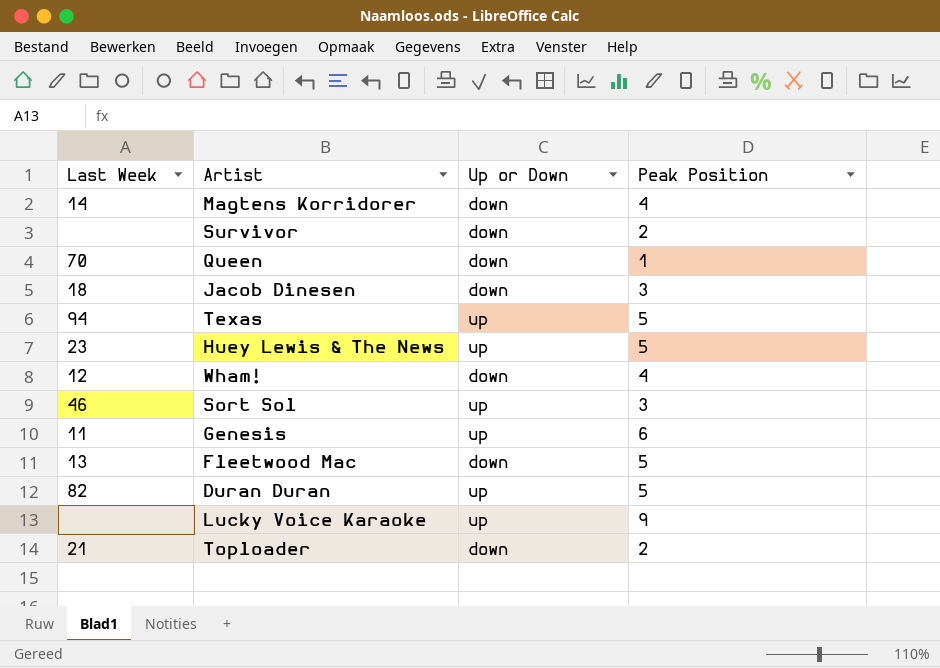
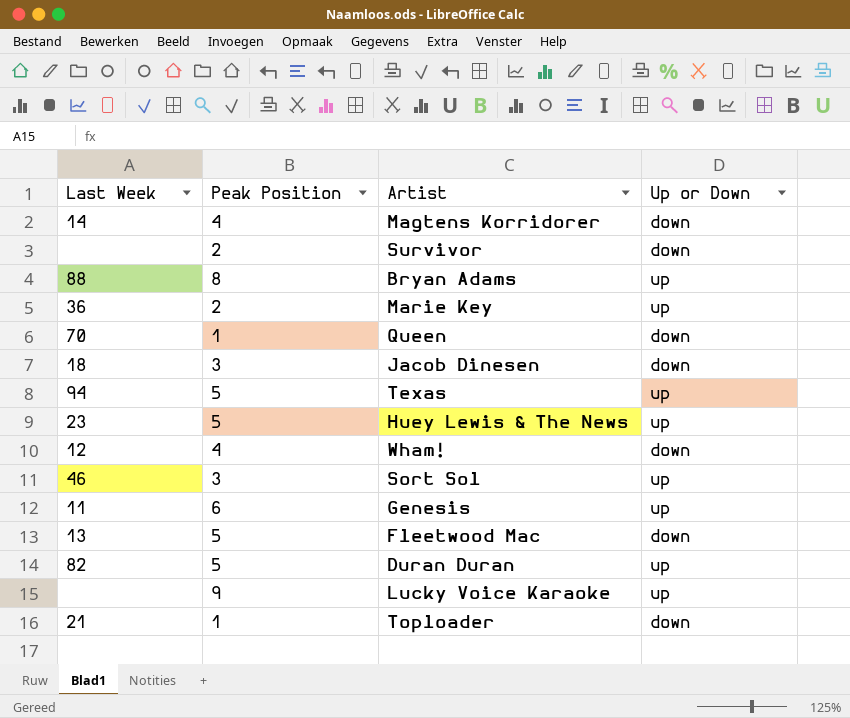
column Peak Position | position: 4 -> 2
row Bryan Adams: none -> 88 | 8 | up
row Marie Key: none -> 36 | 2 | up
Toploader | Peak Position: 2 -> 1

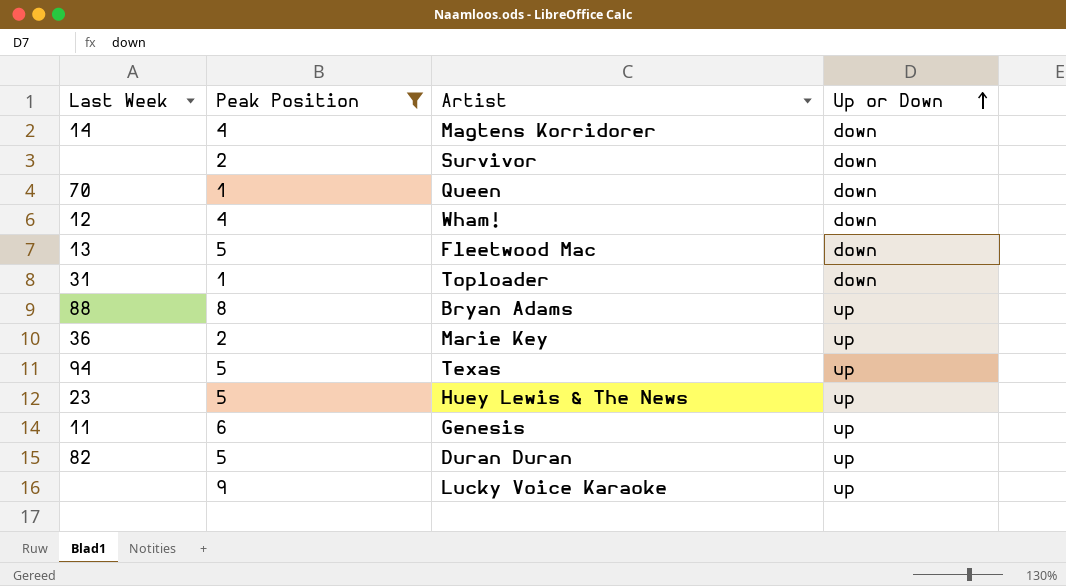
filter: none -> Peak Position != 3
row order: none -> Up or Down ascending
Toploader | Last Week: 21 -> 31

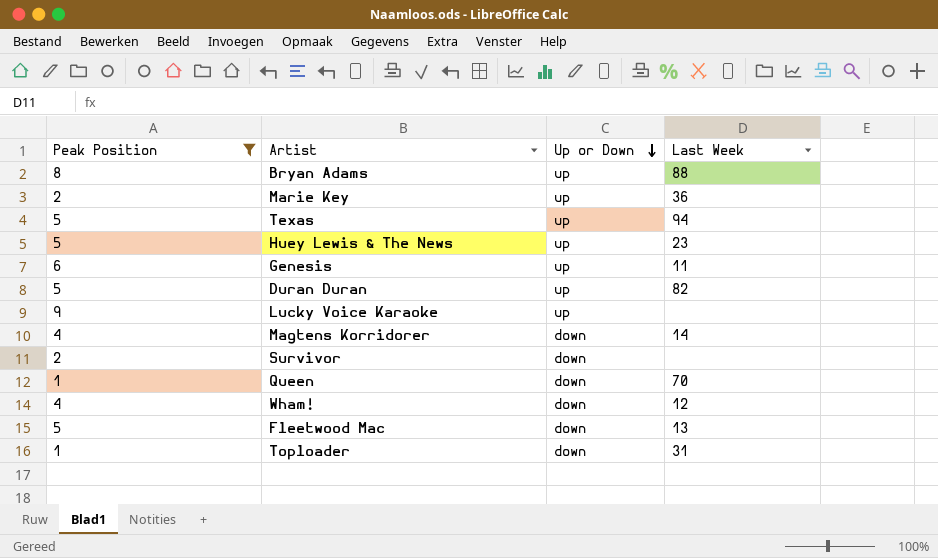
row order: Up or Down ascending -> Up or Down descending
column Last Week | position: 1 -> 4

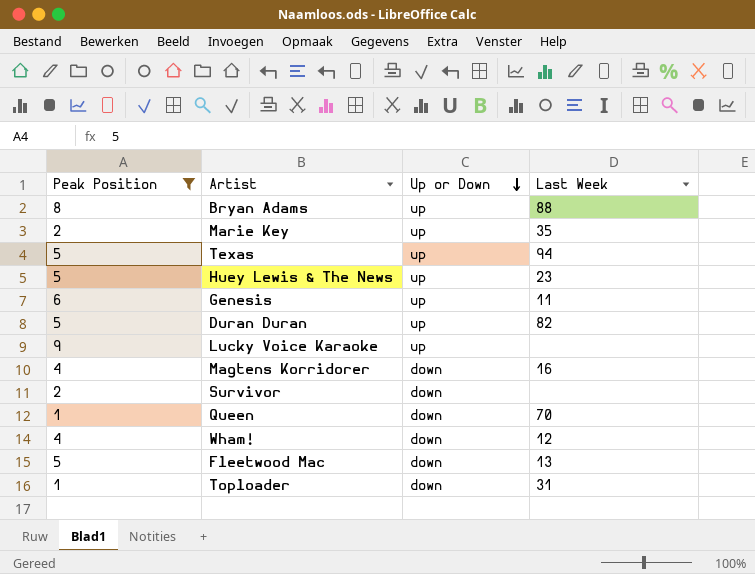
Marie Key | Last Week: 36 -> 35
Magtens Korridorer | Last Week: 14 -> 16

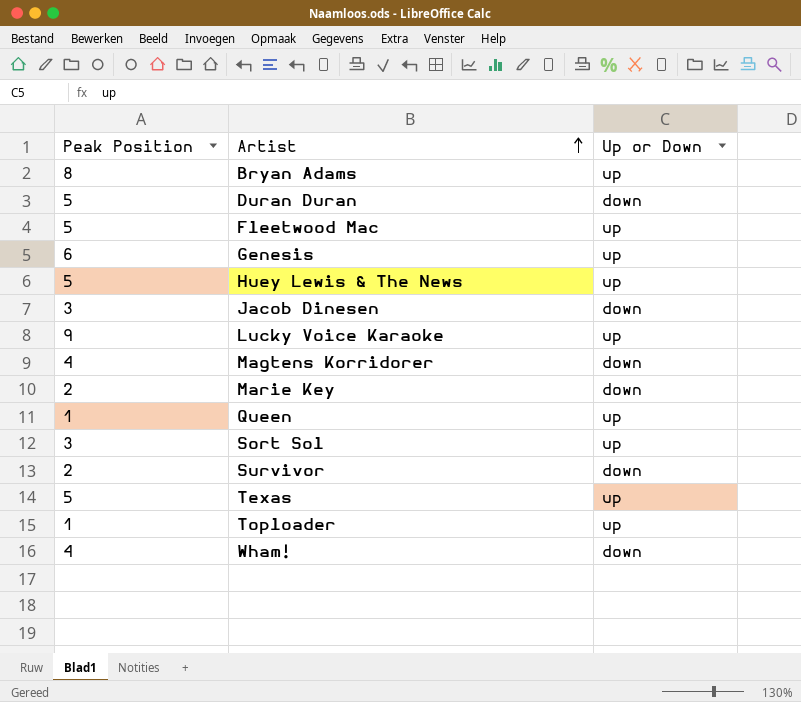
filter: Peak Position != 3 -> none
row order: Up or Down descending -> Artist ascending
column Last Week | position: 4 -> none
Duran Duran | Up or Down: up -> down
Fleetwood Mac | Up or Down: down -> up
Marie Key | Up or Down: up -> down
Queen | Up or Down: down -> up
Toploader | Up or Down: down -> up

